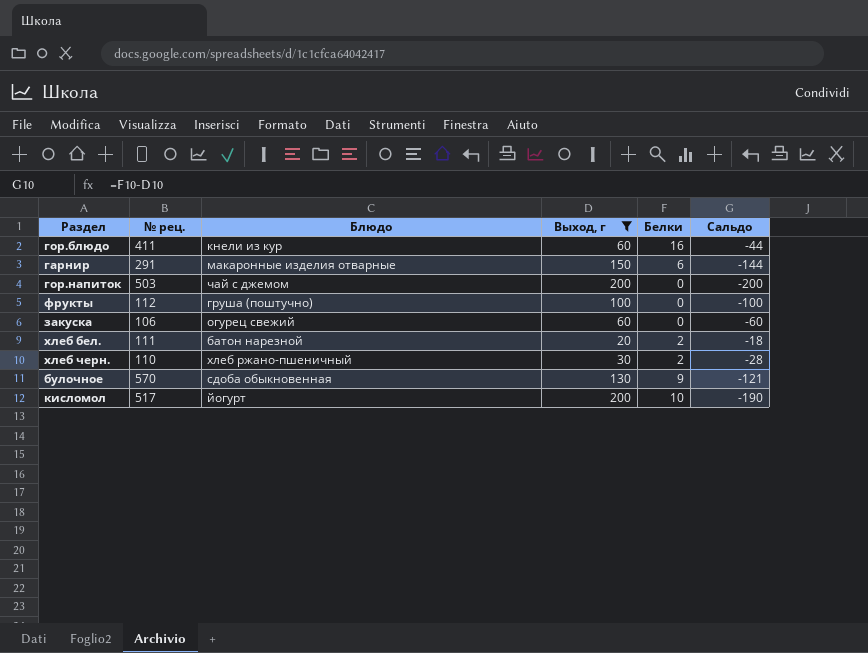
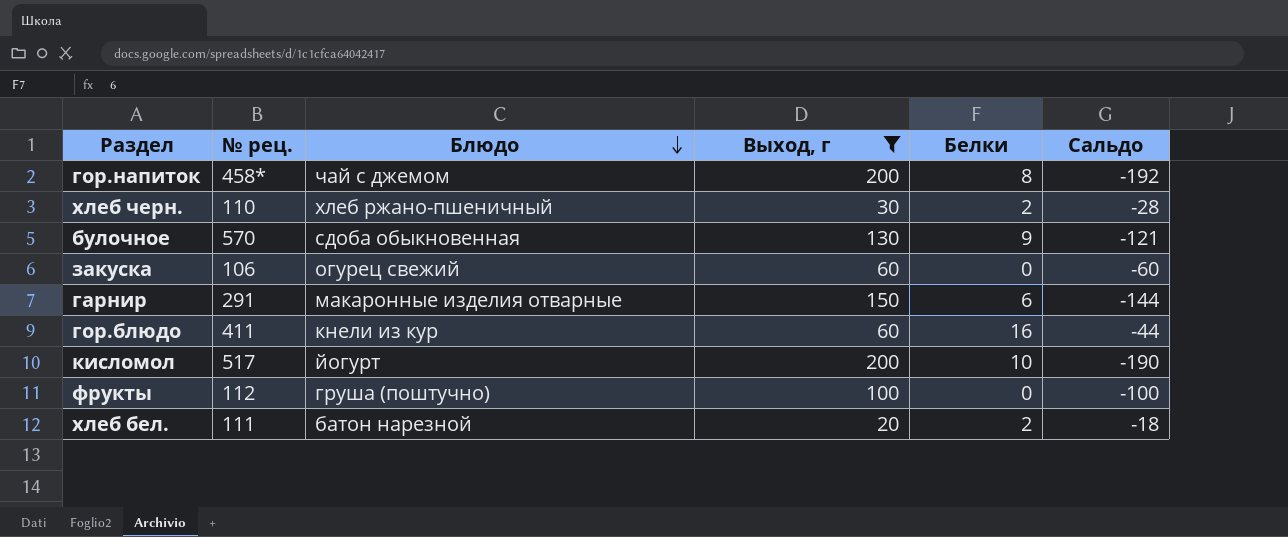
row order: none -> Блюдо descending
гор.напиток | № рец.: 503 -> 458*
гор.напиток | Белки: 0 -> 8
гор.напиток | Сальдо: -200 -> -192

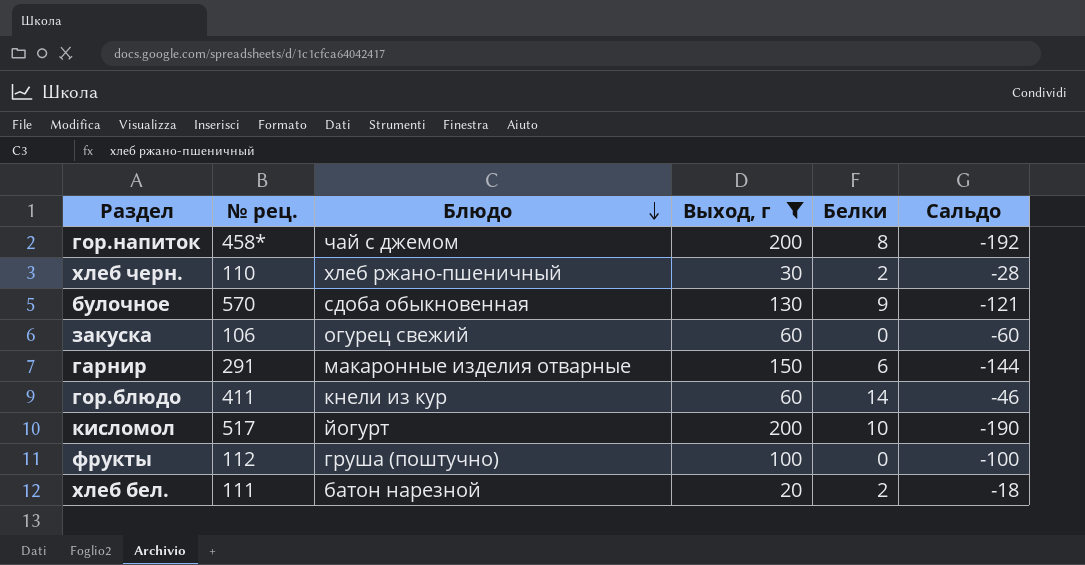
гор.блюдо | Белки: 16 -> 14
гор.блюдо | Сальдо: -44 -> -46

